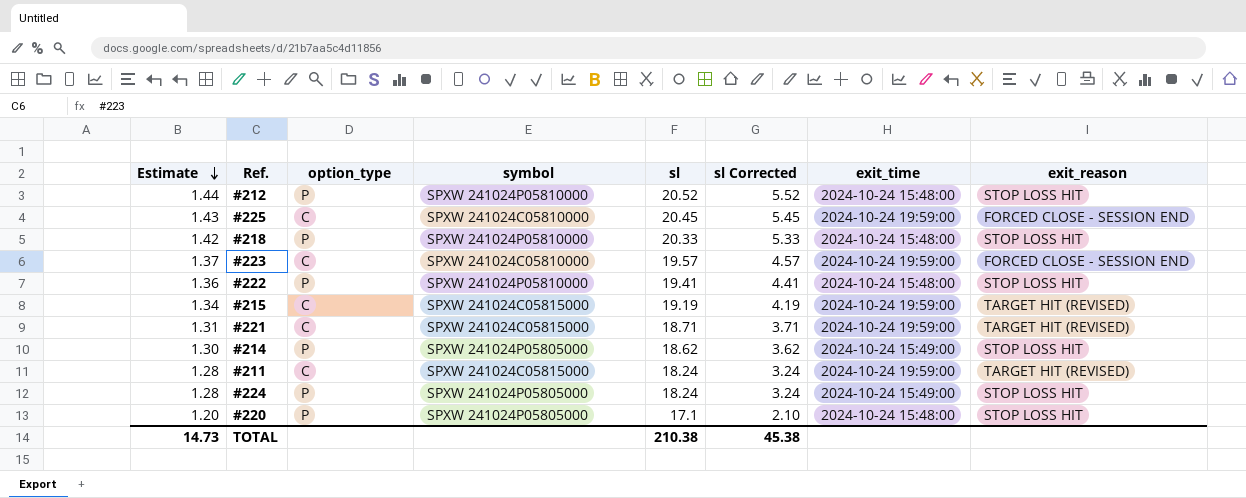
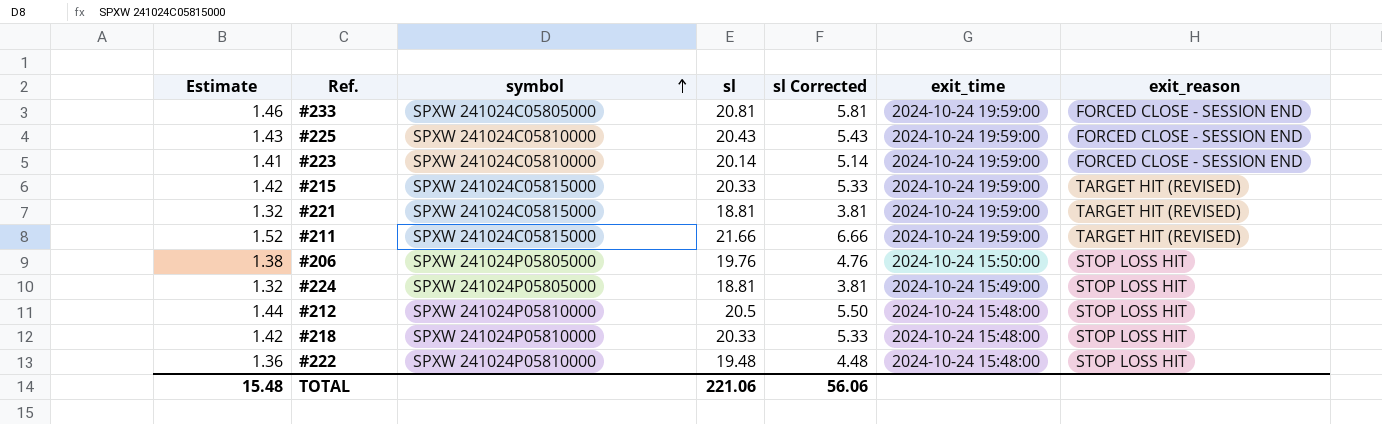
row order: Estimate descending -> symbol ascending
column option_type | position: 3 -> none
row #214: 1.30 | P | SPXW 241024P05805000 | 18.62 | 3.62 | 2024-10-24 15:49:00 | STOP LOSS HIT -> none
row #220: 1.20 | P | SPXW 241024P05805000 | 17.1 | 2.10 | 2024-10-24 15:48:00 | STOP LOSS HIT -> none
row #233: none -> 1.46 | SPXW 241024C05805000 | 20.81 | 5.81 | 2024-10-24 19:59:00 | FORCED CLOSE - SESSION END
#225 | sl: 20.45 -> 20.43
#225 | sl Corrected: 5.45 -> 5.43
#223 | Estimate: 1.37 -> 1.41
#223 | sl: 19.57 -> 20.14
#223 | sl Corrected: 4.57 -> 5.14
#215 | Estimate: 1.34 -> 1.42
#215 | sl: 19.19 -> 20.33
#215 | sl Corrected: 4.19 -> 5.33
#221 | Estimate: 1.31 -> 1.32
#221 | sl: 18.71 -> 18.81
#221 | sl Corrected: 3.71 -> 3.81
#211 | Estimate: 1.28 -> 1.52
#211 | sl: 18.24 -> 21.66
#211 | sl Corrected: 3.24 -> 6.66
row #206: none -> 1.38 | SPXW 241024P05805000 | 19.76 | 4.76 | 2024-10-24 15:50:00 | STOP LOSS HIT
#224 | Estimate: 1.28 -> 1.32
#224 | sl: 18.24 -> 18.81
#224 | sl Corrected: 3.24 -> 3.81
#212 | sl: 20.52 -> 20.5
#212 | sl Corrected: 5.52 -> 5.50
#222 | sl: 19.41 -> 19.48
#222 | sl Corrected: 4.41 -> 4.48
TOTAL | Estimate: 14.73 -> 15.48
TOTAL | sl: 210.38 -> 221.06
TOTAL | sl Corrected: 45.38 -> 56.06

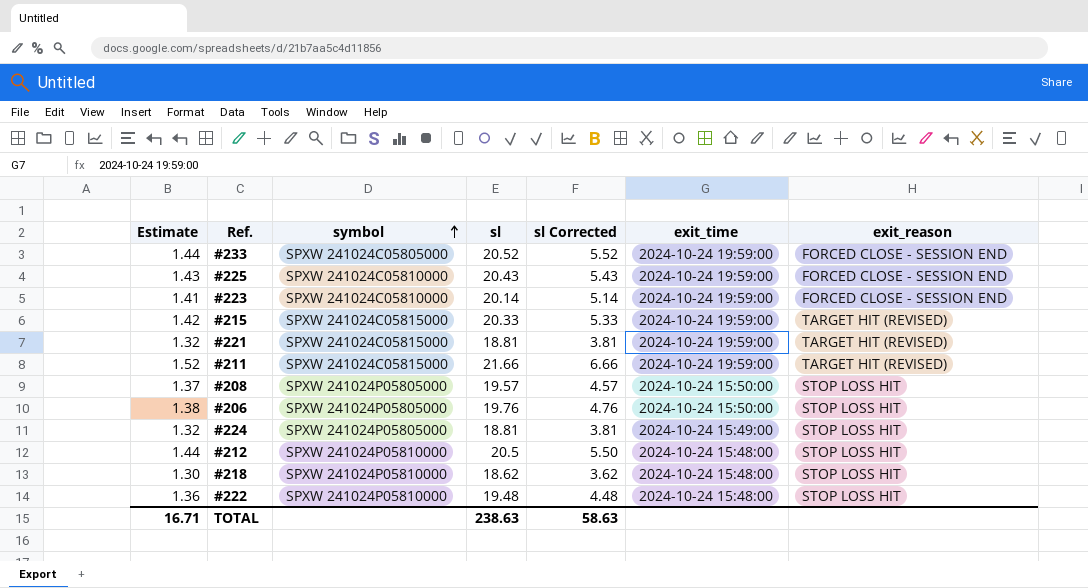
#233 | Estimate: 1.46 -> 1.44
#233 | sl: 20.81 -> 20.52
#233 | sl Corrected: 5.81 -> 5.52
row #208: none -> 1.37 | SPXW 241024P05805000 | 19.57 | 4.57 | 2024-10-24 15:50:00 | STOP LOSS HIT
#218 | Estimate: 1.42 -> 1.30
#218 | sl: 20.33 -> 18.62
#218 | sl Corrected: 5.33 -> 3.62
TOTAL | Estimate: 15.48 -> 16.71
TOTAL | sl: 221.06 -> 238.63
TOTAL | sl Corrected: 56.06 -> 58.63

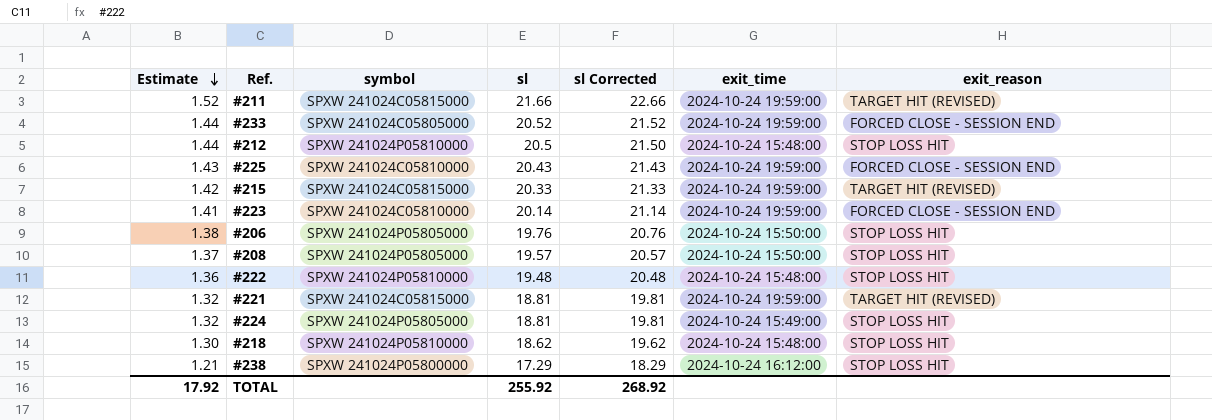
row order: symbol ascending -> Estimate descending
column sl Corrected | formula: [sl] - 15 -> [sl] + 1
row #238: none -> 1.21 | SPXW 241024P05800000 | 17.29 | 18.29 | 2024-10-24 16:12:00 | STOP LOSS HIT
TOTAL | Estimate: 16.71 -> 17.92
TOTAL | sl: 238.63 -> 255.92
TOTAL | sl Corrected: 58.63 -> 268.92

